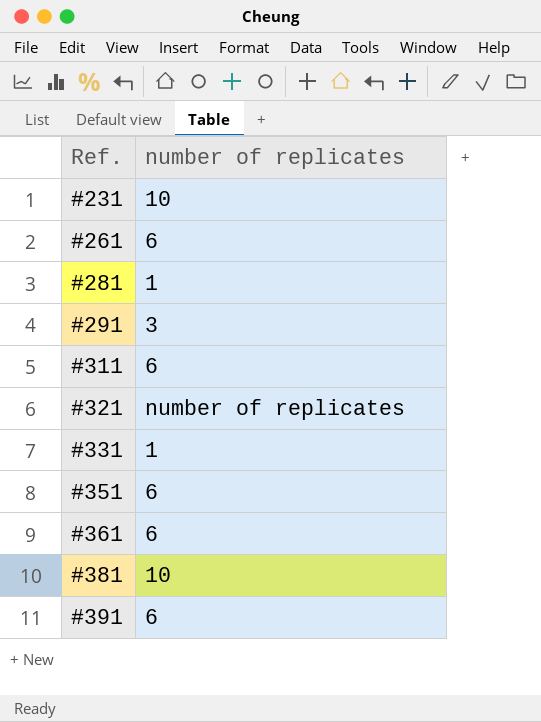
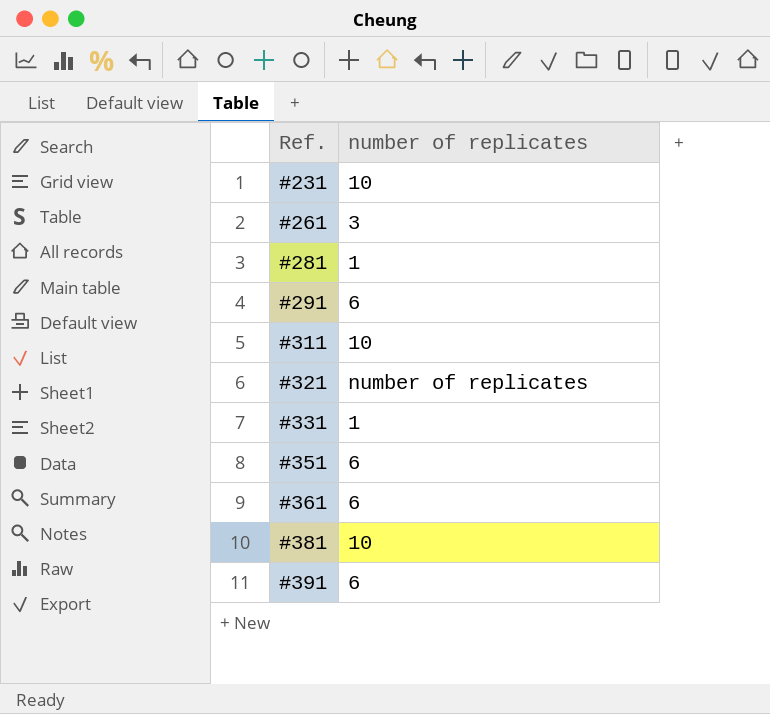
#261 | number of replicates: 6 -> 3
#291 | number of replicates: 3 -> 6
#311 | number of replicates: 6 -> 10

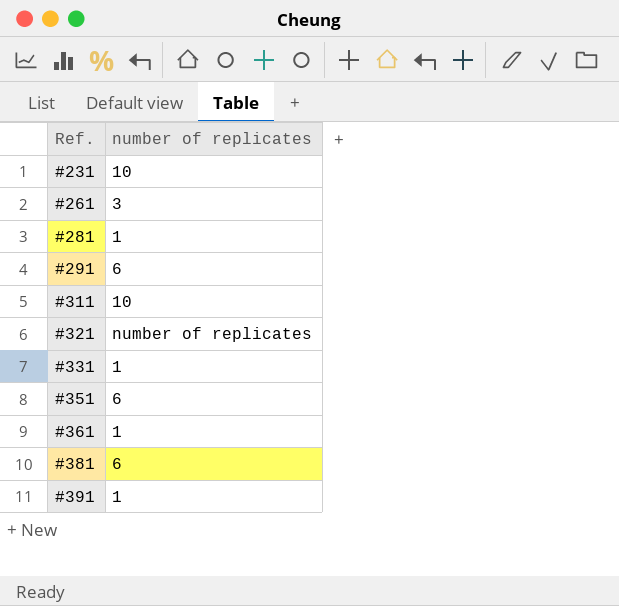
#361 | number of replicates: 6 -> 1
#381 | number of replicates: 10 -> 6
#391 | number of replicates: 6 -> 1

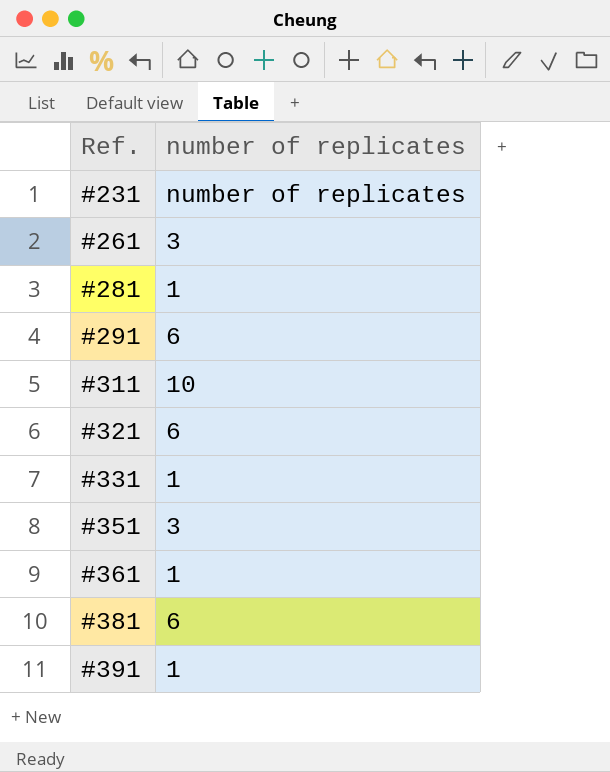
#231 | number of replicates: 10 -> number of replicates
#321 | number of replicates: number of replicates -> 6
#351 | number of replicates: 6 -> 3

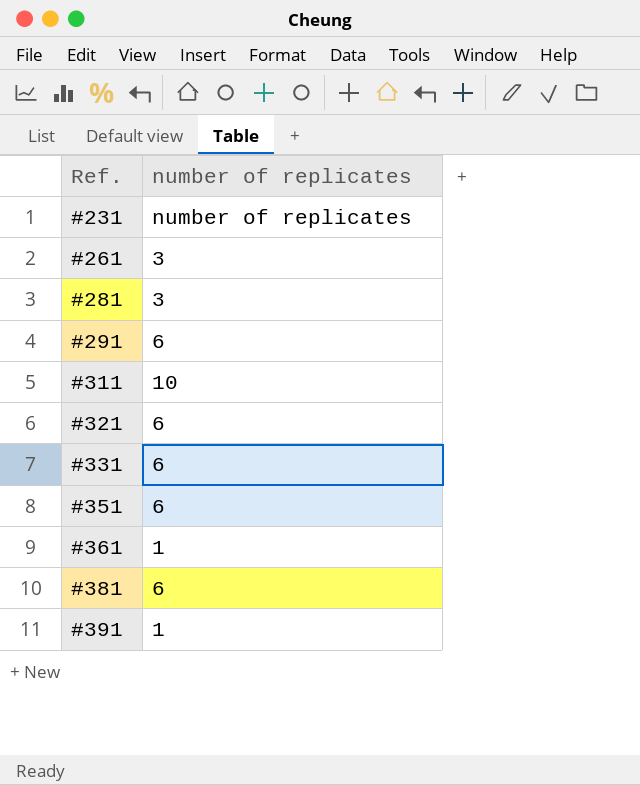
#281 | number of replicates: 1 -> 3
#331 | number of replicates: 1 -> 6
#351 | number of replicates: 3 -> 6

